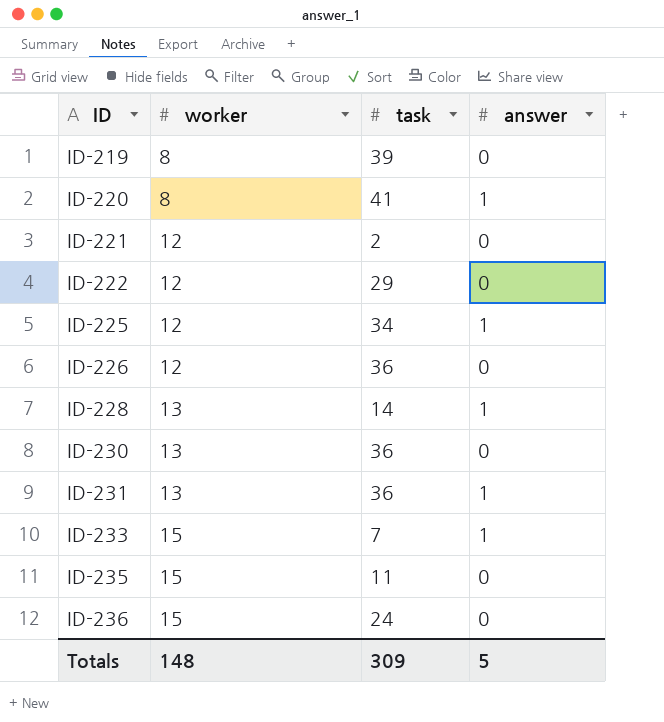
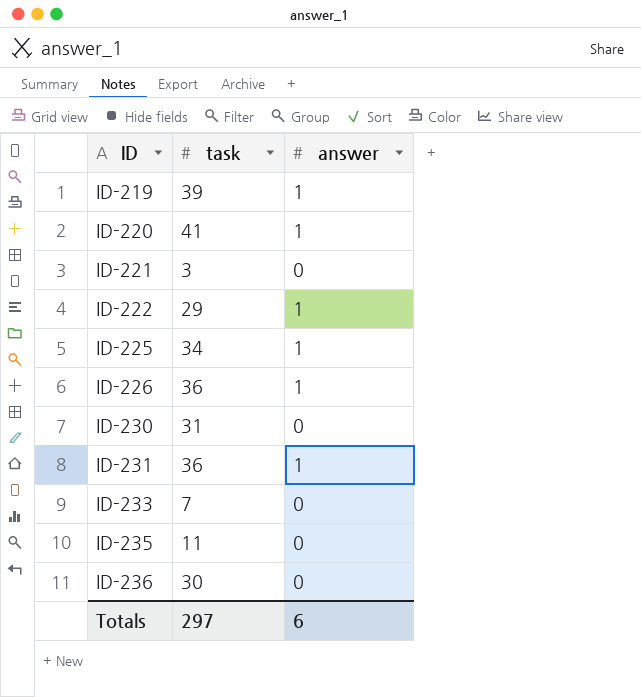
column worker | position: 2 -> none
row ID-228: 13 | 14 | 1 -> none
ID-219 | answer: 0 -> 1
ID-221 | task: 2 -> 3
ID-222 | answer: 0 -> 1
ID-226 | answer: 0 -> 1
ID-230 | task: 36 -> 31
ID-233 | answer: 1 -> 0
ID-236 | task: 24 -> 30
Totals | task: 309 -> 297
Totals | answer: 5 -> 6

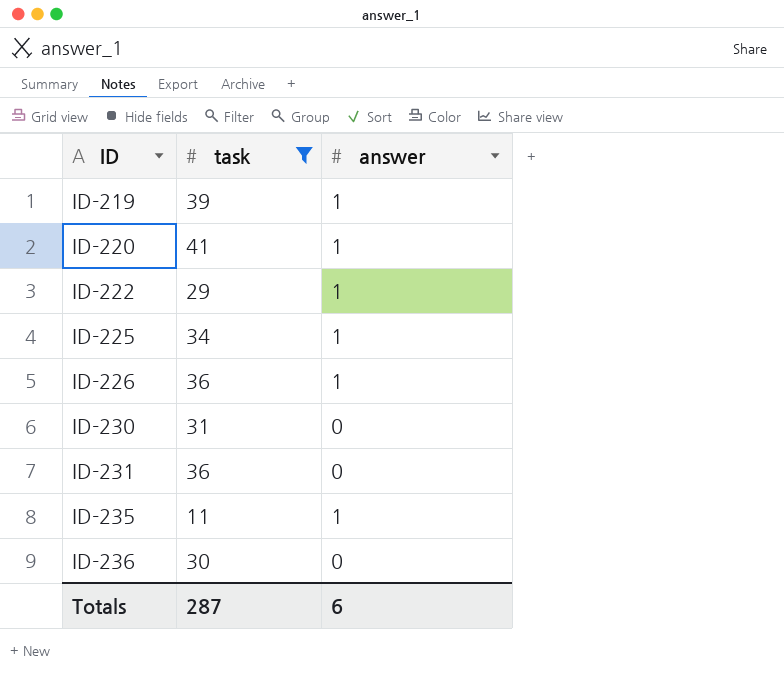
filter: none -> task >= 11
ID-231 | answer: 1 -> 0
ID-235 | answer: 0 -> 1
Totals | task: 297 -> 287

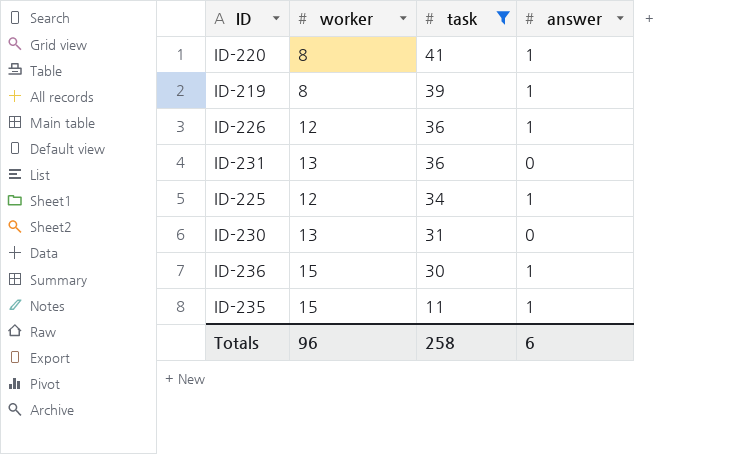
row order: ID ascending -> task descending
column worker | position: none -> 2
row ID-222: 29 | 1 -> none
ID-236 | answer: 0 -> 1
Totals | task: 287 -> 258

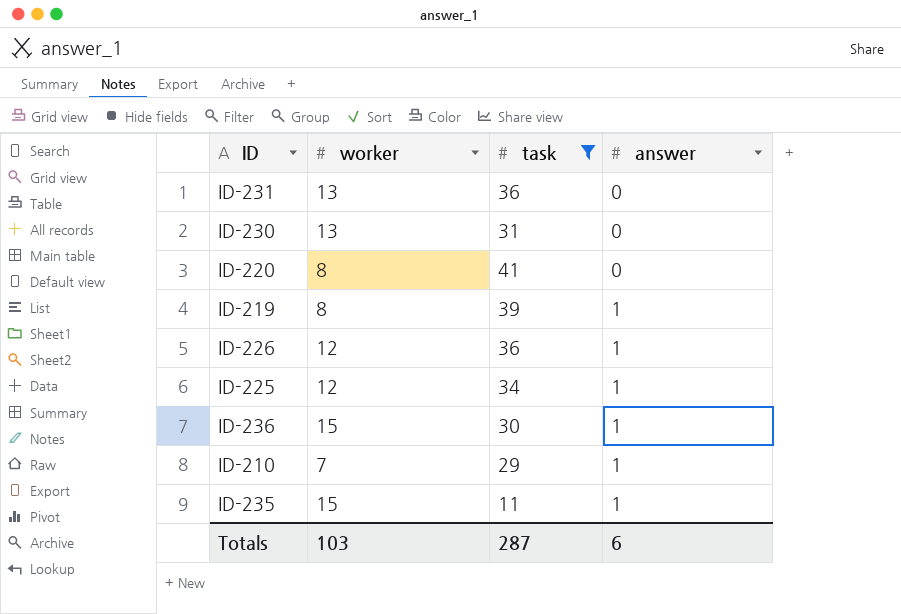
row order: task descending -> answer ascending
ID-220 | answer: 1 -> 0
row ID-210: none -> 7 | 29 | 1
Totals | worker: 96 -> 103
Totals | task: 258 -> 287

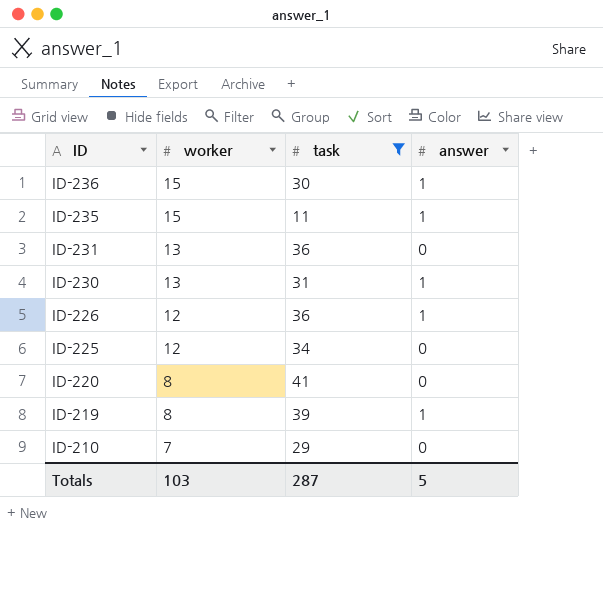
row order: answer ascending -> ID descending
ID-230 | answer: 0 -> 1
ID-225 | answer: 1 -> 0
ID-210 | answer: 1 -> 0
Totals | answer: 6 -> 5

